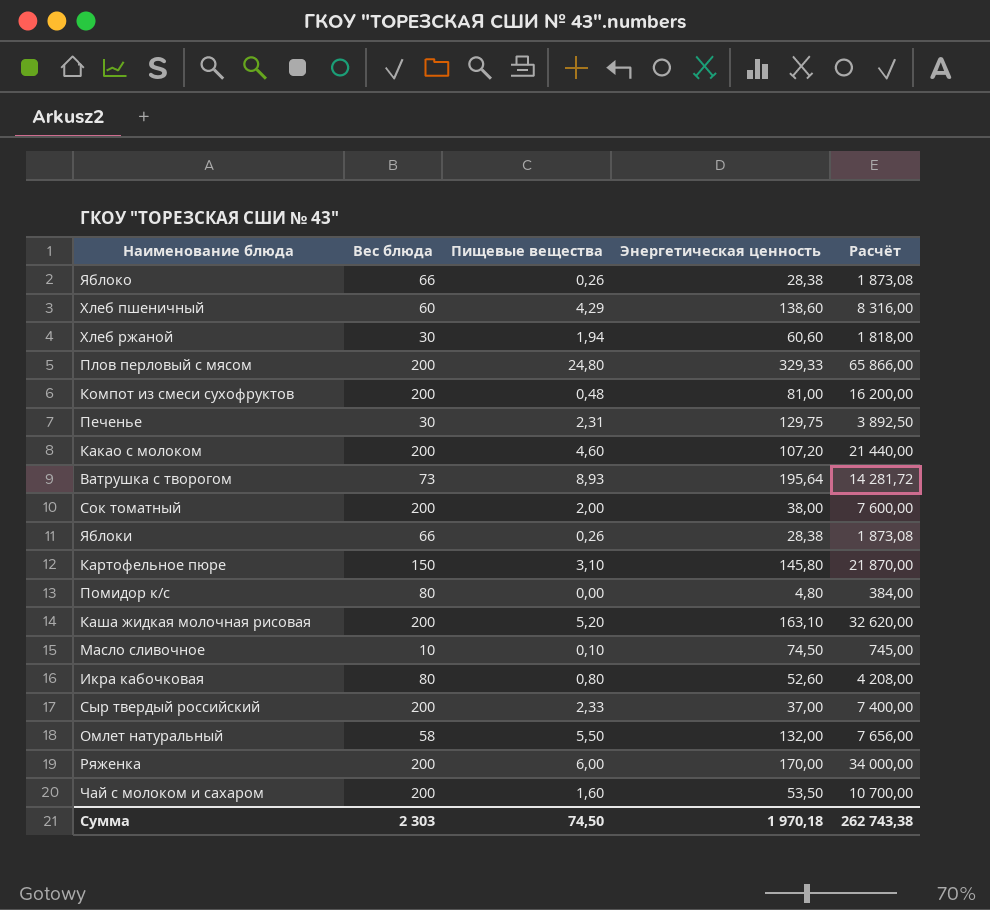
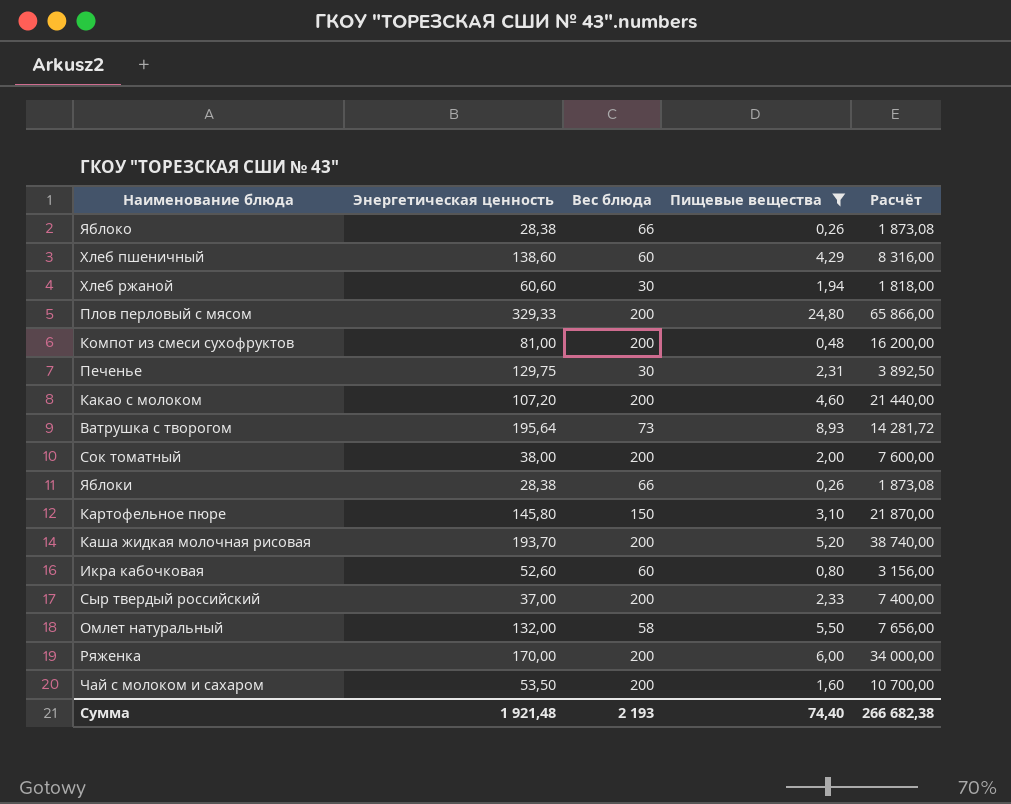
filter: none -> Пищевые вещества >= 0,26
column Энергетическая ценность | position: 4 -> 2
Каша жидкая молочная рисовая | Энергетическая ценность: 163,10 -> 193,70
Каша жидкая молочная рисовая | Расчёт: 32 620,00 -> 38 740,00
Икра кабочковая | Вес блюда: 80 -> 60
Икра кабочковая | Расчёт: 4 208,00 -> 3 156,00
Сумма | Энергетическая ценность: 1 970,18 -> 1 921,48
Сумма | Вес блюда: 2 303 -> 2 193
Сумма | Пищевые вещества: 74,50 -> 74,40
Сумма | Расчёт: 262 743,38 -> 266 682,38

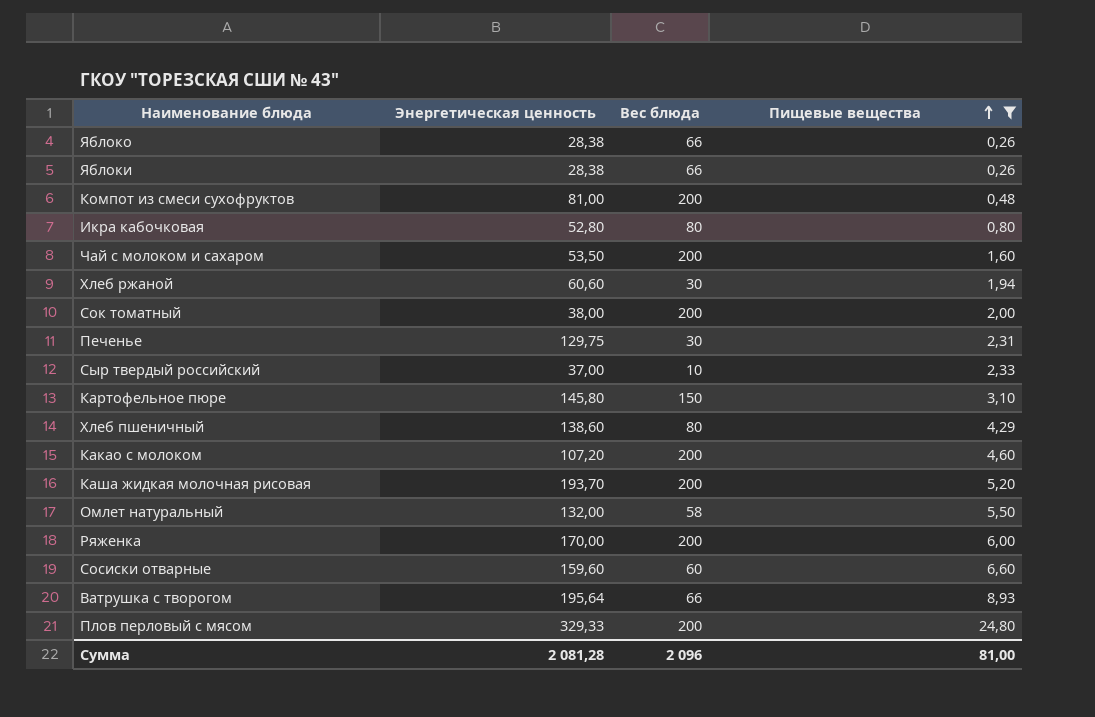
row order: none -> Пищевые вещества ascending
column Расчёт | formula: [Энергетическая ценность] * [Вес блюда] -> none
Икра кабочковая | Энергетическая ценность: 52,60 -> 52,80
Икра кабочковая | Вес блюда: 60 -> 80
Сыр твердый российский | Вес блюда: 200 -> 10
Хлеб пшеничный | Вес блюда: 60 -> 80
row Сосиски отварные: none -> 159,60 | 60 | 6,60
Ватрушка с творогом | Вес блюда: 73 -> 66
Сумма | Энергетическая ценность: 1 921,48 -> 2 081,28
Сумма | Вес блюда: 2 193 -> 2 096
Сумма | Пищевые вещества: 74,40 -> 81,00

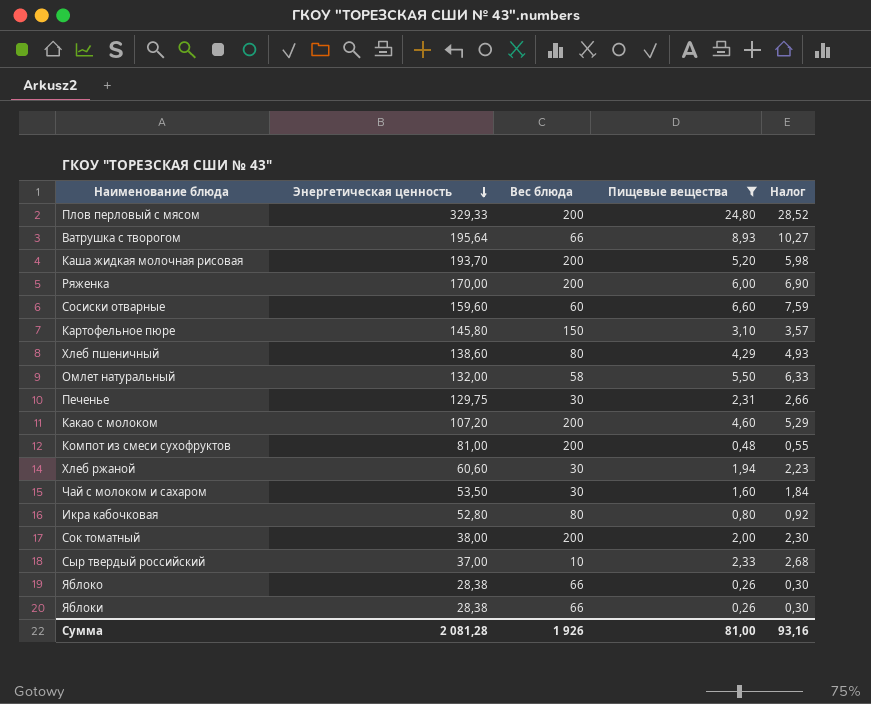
row order: Пищевые вещества ascending -> Энергетическая ценность descending
column Налог | formula: none -> [Пищевые вещества] * 1,15
Чай с молоком и сахаром | Вес блюда: 200 -> 30
Сумма | Вес блюда: 2 096 -> 1 926

